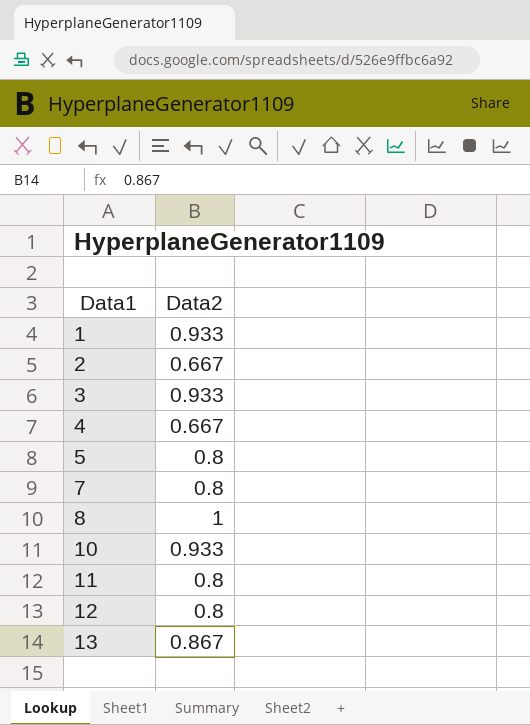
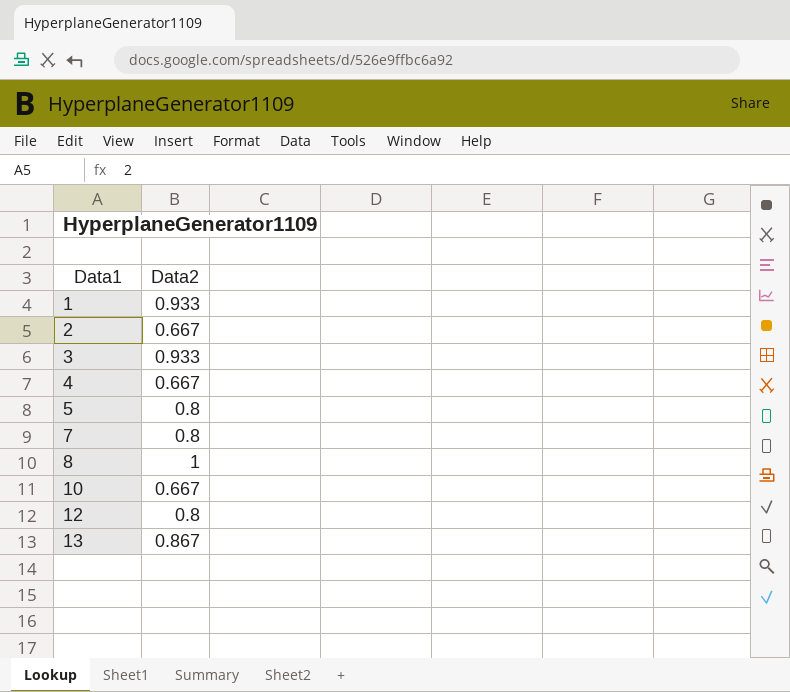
row 11: 0.8 -> none
10 | Data2: 0.933 -> 0.667

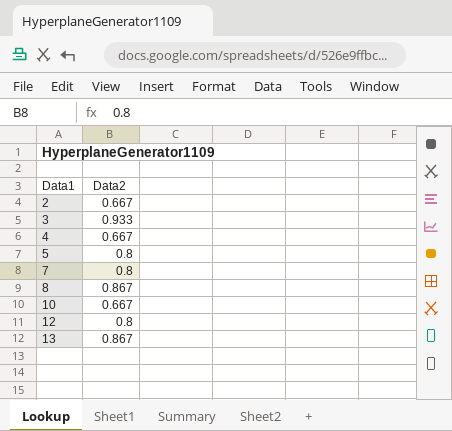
row 1: 0.933 -> none
8 | Data2: 1 -> 0.867

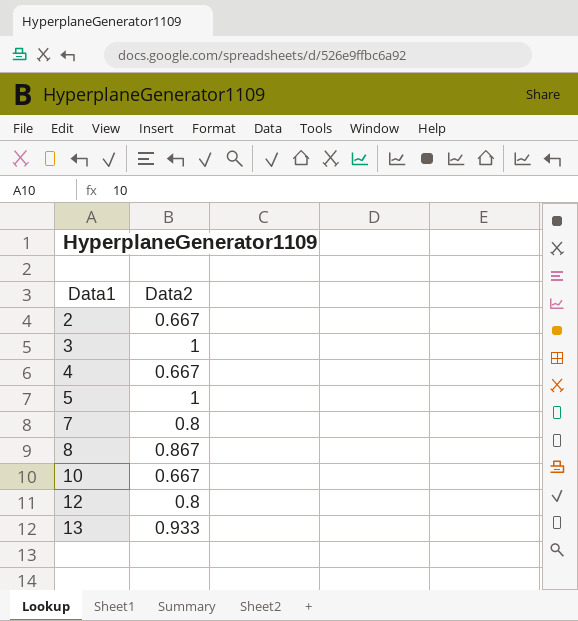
3 | Data2: 0.933 -> 1
5 | Data2: 0.8 -> 1
13 | Data2: 0.867 -> 0.933

